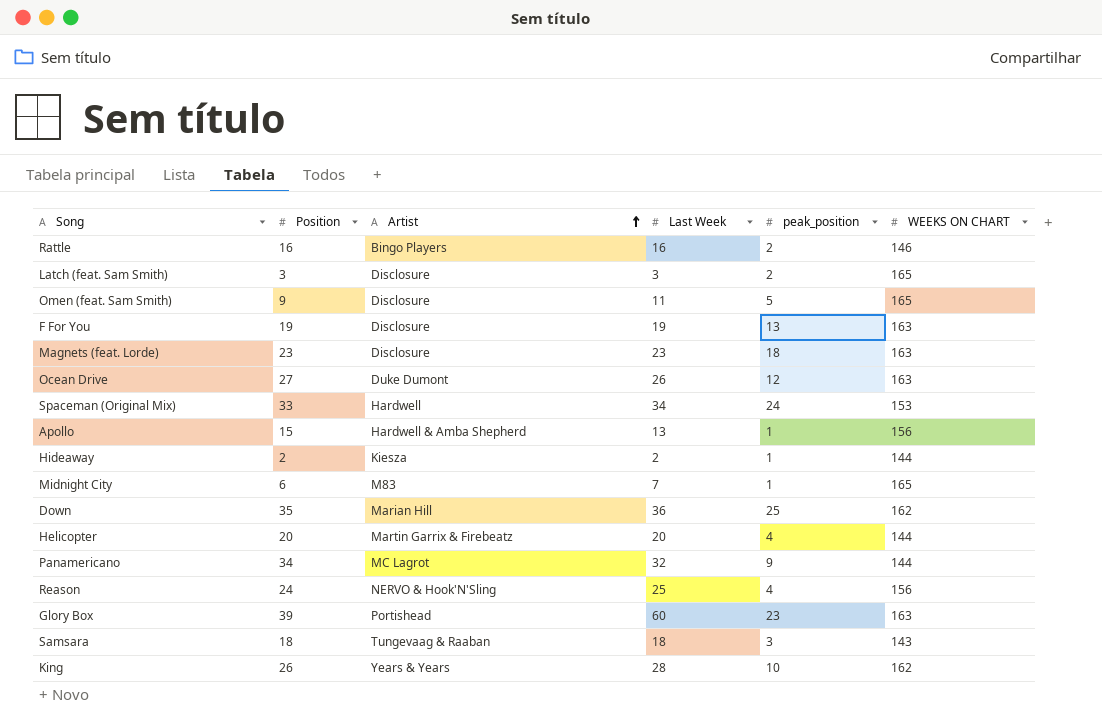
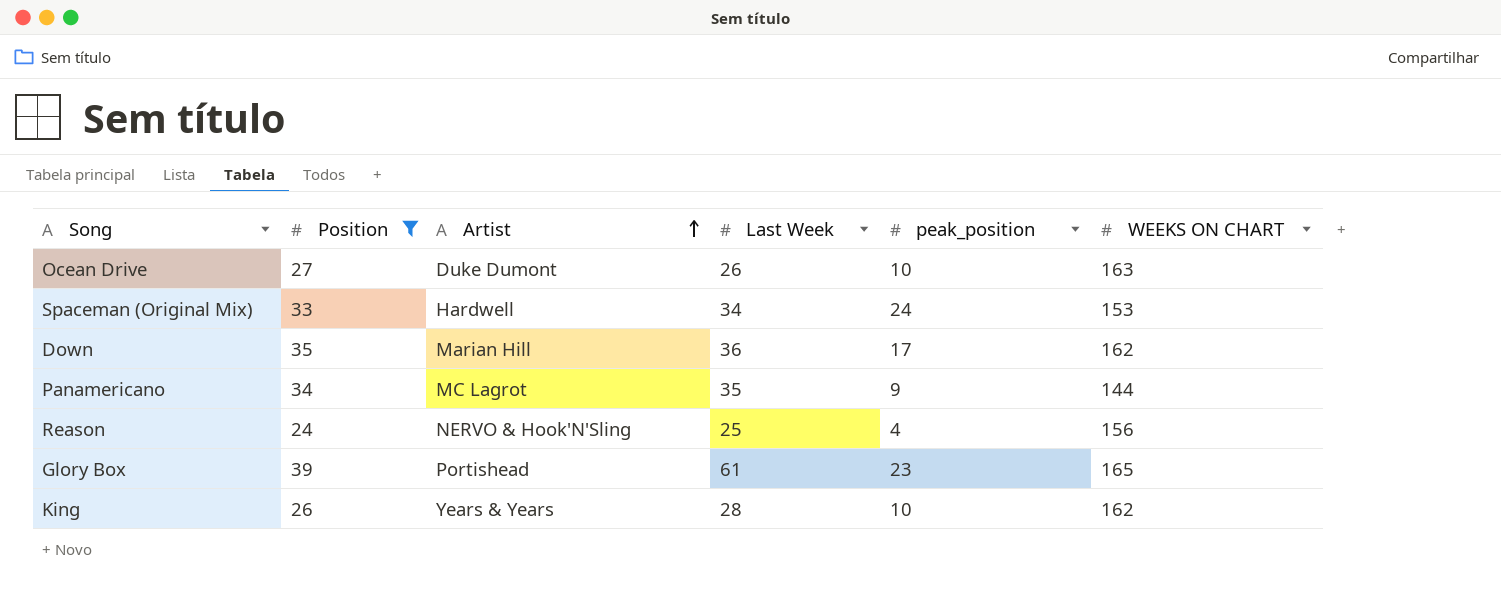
filter: none -> Position >= 24
Ocean Drive | peak_position: 12 -> 10
Down | peak_position: 25 -> 17
Panamericano | Last Week: 32 -> 35
Glory Box | Last Week: 60 -> 61
Glory Box | WEEKS ON CHART: 163 -> 165

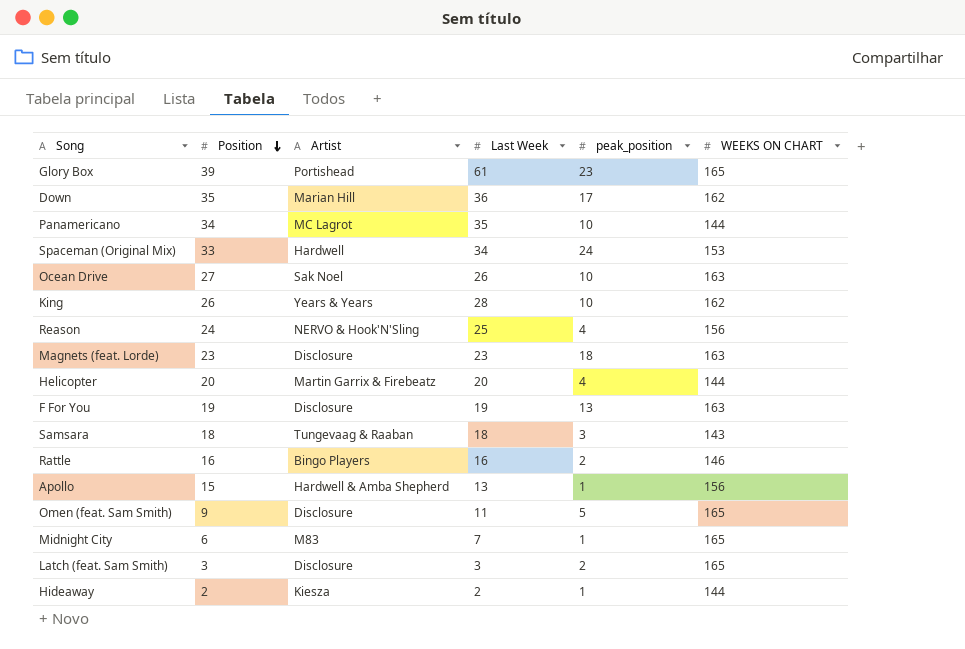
filter: Position >= 24 -> none
row order: Artist ascending -> Position descending
Panamericano | peak_position: 9 -> 10
Ocean Drive | Artist: Duke Dumont -> Sak Noel

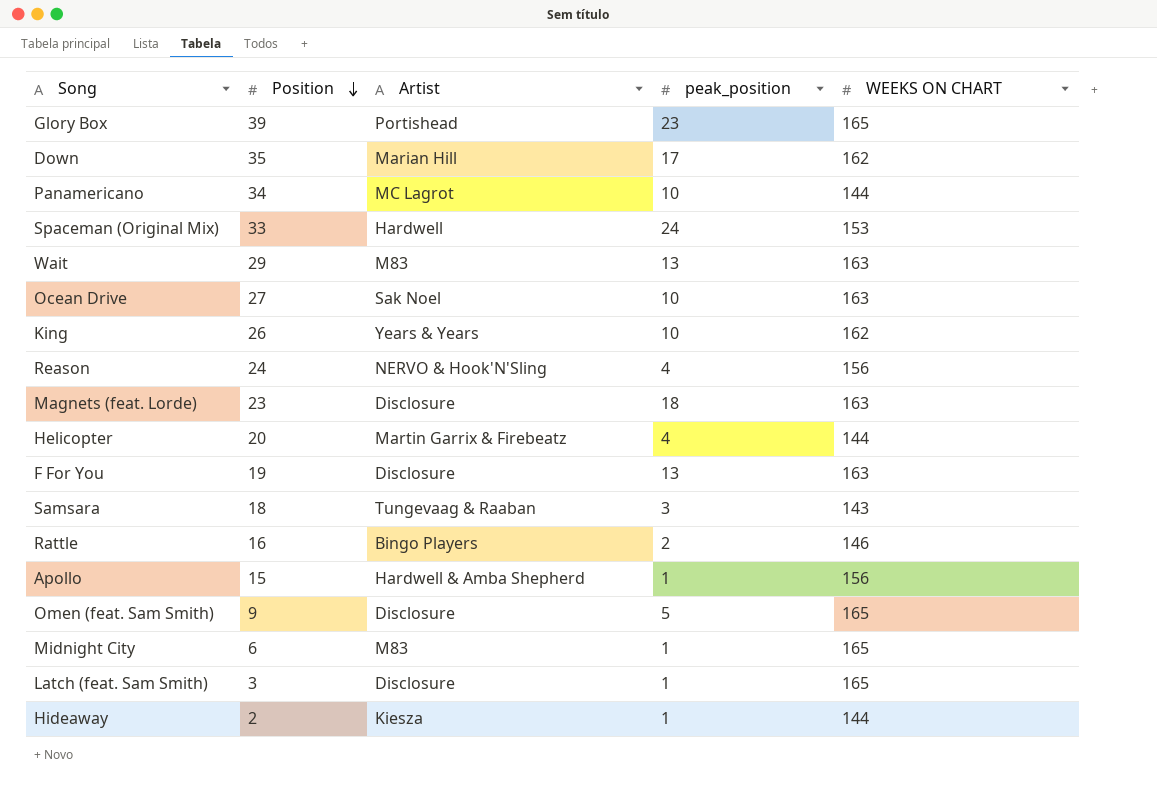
column Last Week | position: 4 -> none
row Wait: none -> 29 | M83 | 13 | 163
Latch (feat. Sam Smith) | peak_position: 2 -> 1

